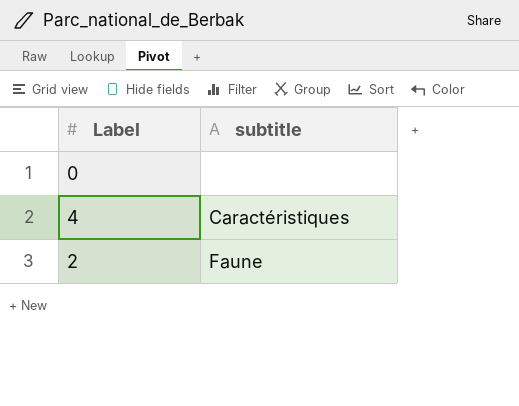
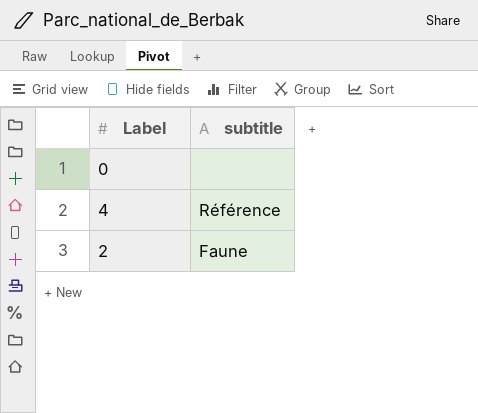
4 | subtitle: Caractéristiques -> Référence

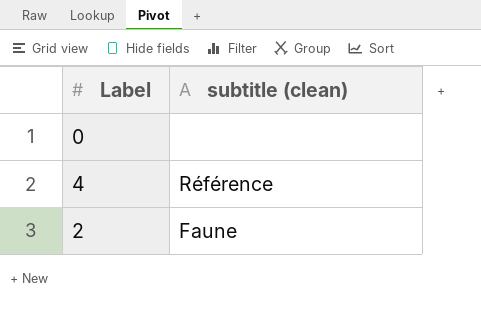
column name: subtitle -> subtitle (clean)

